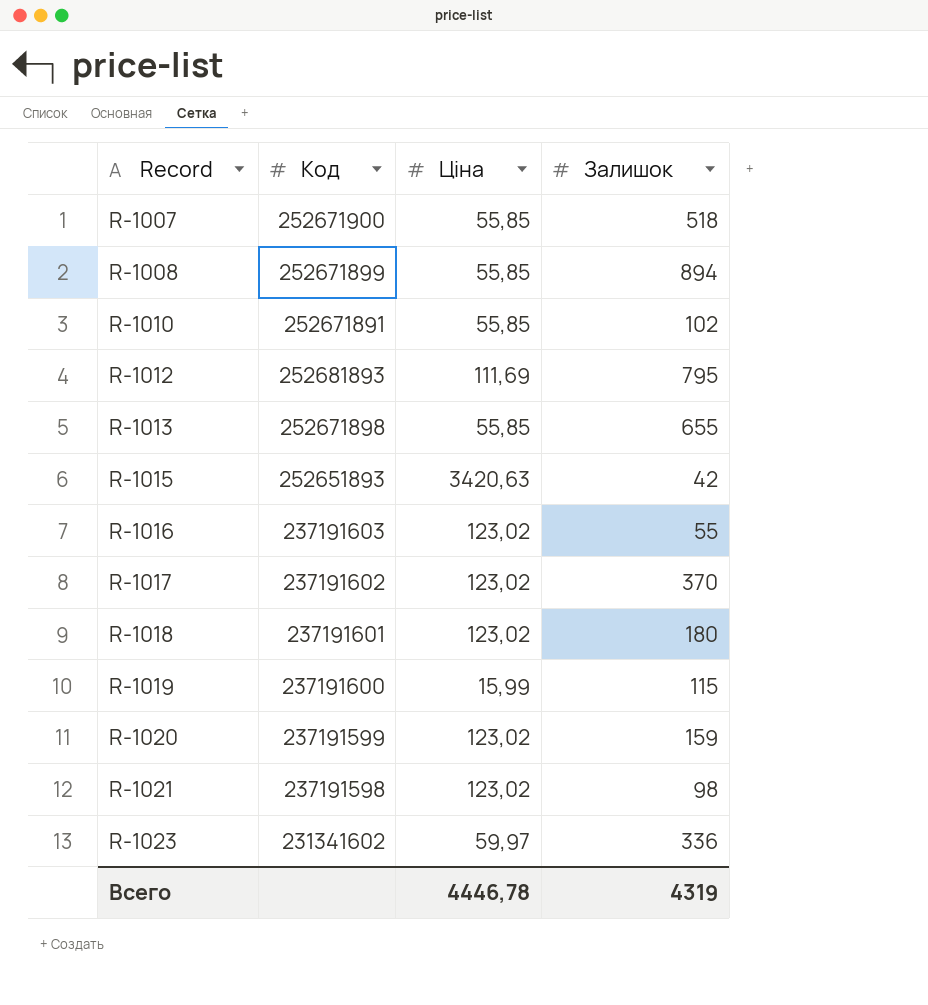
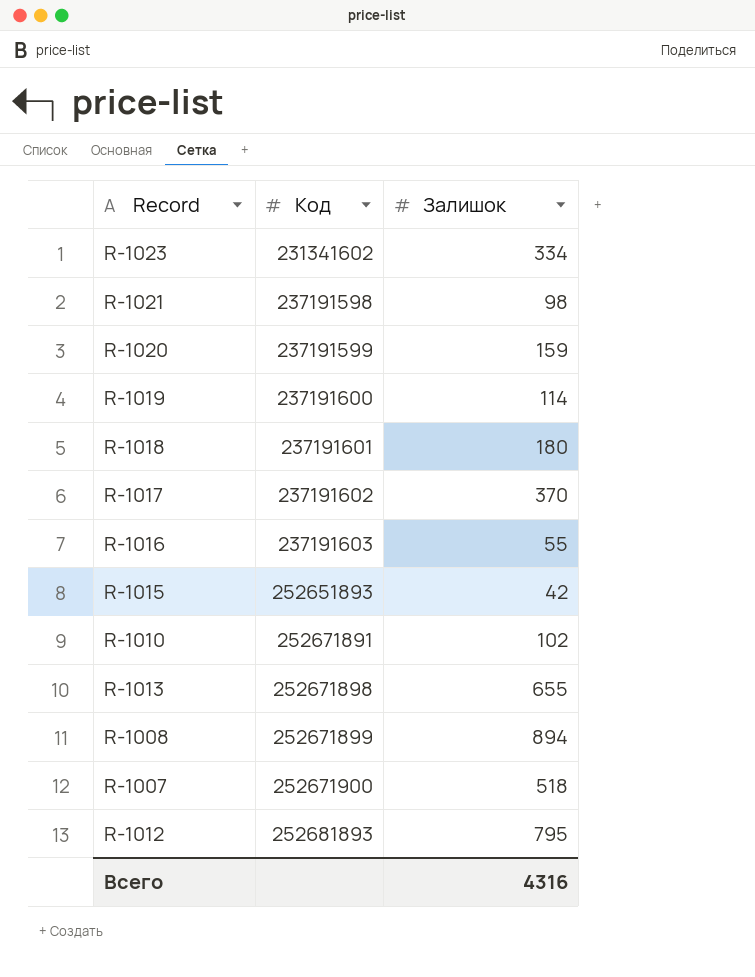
row order: Record ascending -> Код ascending
column Ціна | position: 3 -> none
R-1023 | Залишок: 336 -> 334
R-1019 | Залишок: 115 -> 114
Всего | Залишок: 4319 -> 4316

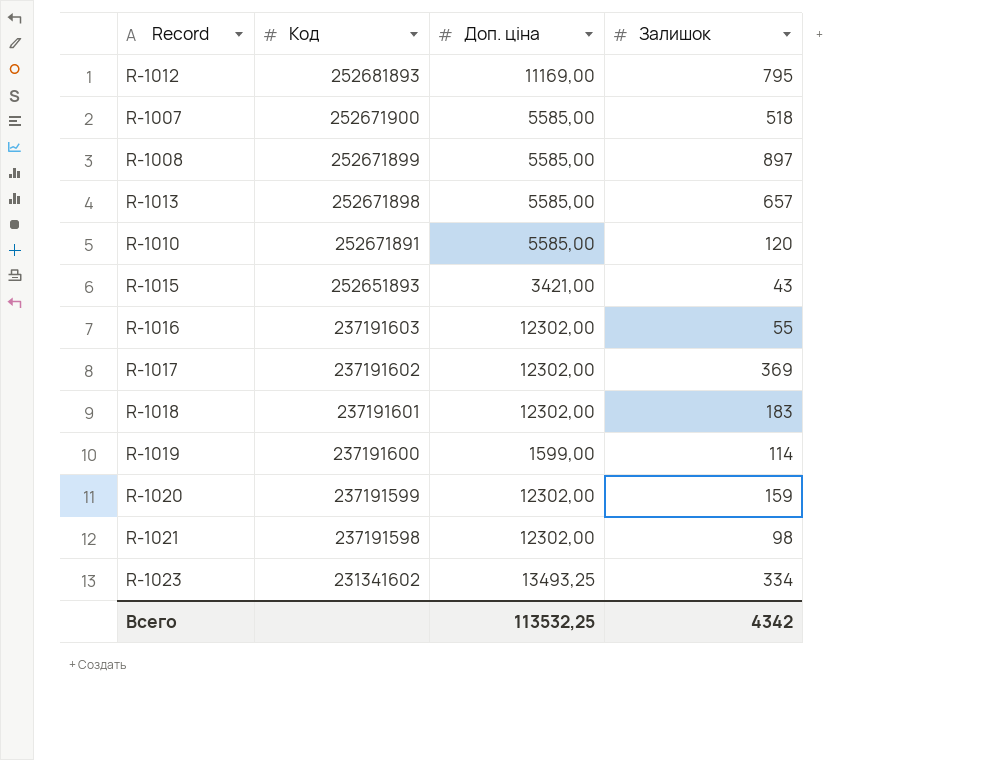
row order: Код ascending -> Код descending
column Доп. ціна | position: none -> 3
R-1008 | Залишок: 894 -> 897
R-1013 | Залишок: 655 -> 657
R-1010 | Залишок: 102 -> 120
R-1015 | Залишок: 42 -> 43
R-1017 | Залишок: 370 -> 369
R-1018 | Залишок: 180 -> 183
Всего | Залишок: 4316 -> 4342

